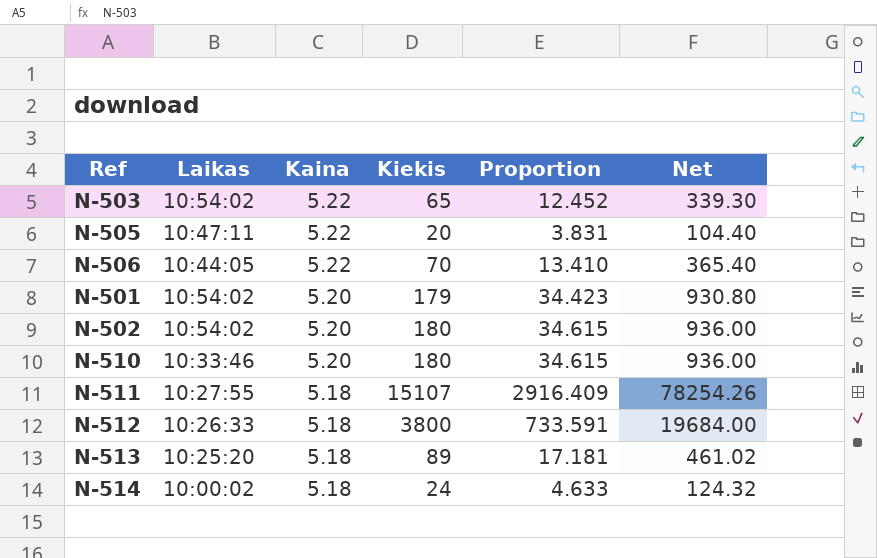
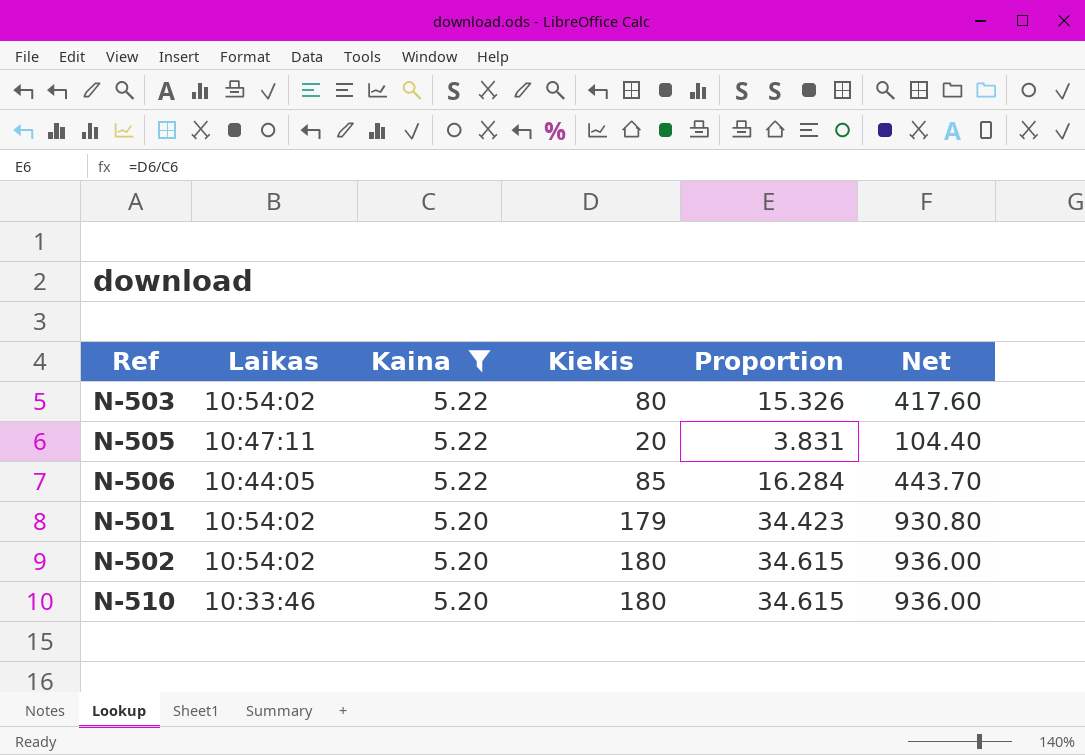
filter: none -> Kaina != 5.18
N-503 | Kiekis: 65 -> 80
N-503 | Proportion: 12.452 -> 15.326
N-503 | Net: 339.30 -> 417.60
N-506 | Kiekis: 70 -> 85
N-506 | Proportion: 13.410 -> 16.284
N-506 | Net: 365.40 -> 443.70

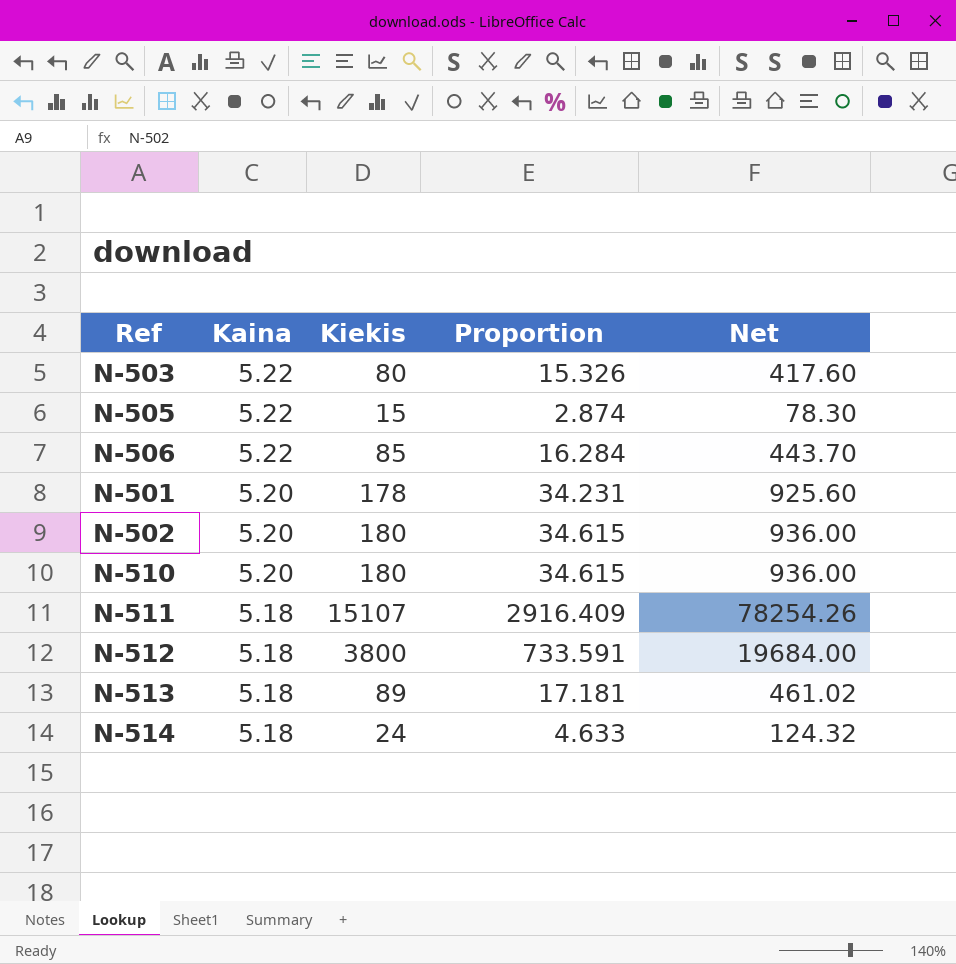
filter: Kaina != 5.18 -> none
column Laikas | position: 2 -> none
N-505 | Kiekis: 20 -> 15
N-505 | Proportion: 3.831 -> 2.874
N-505 | Net: 104.40 -> 78.30
N-501 | Kiekis: 179 -> 178
N-501 | Proportion: 34.423 -> 34.231
N-501 | Net: 930.80 -> 925.60

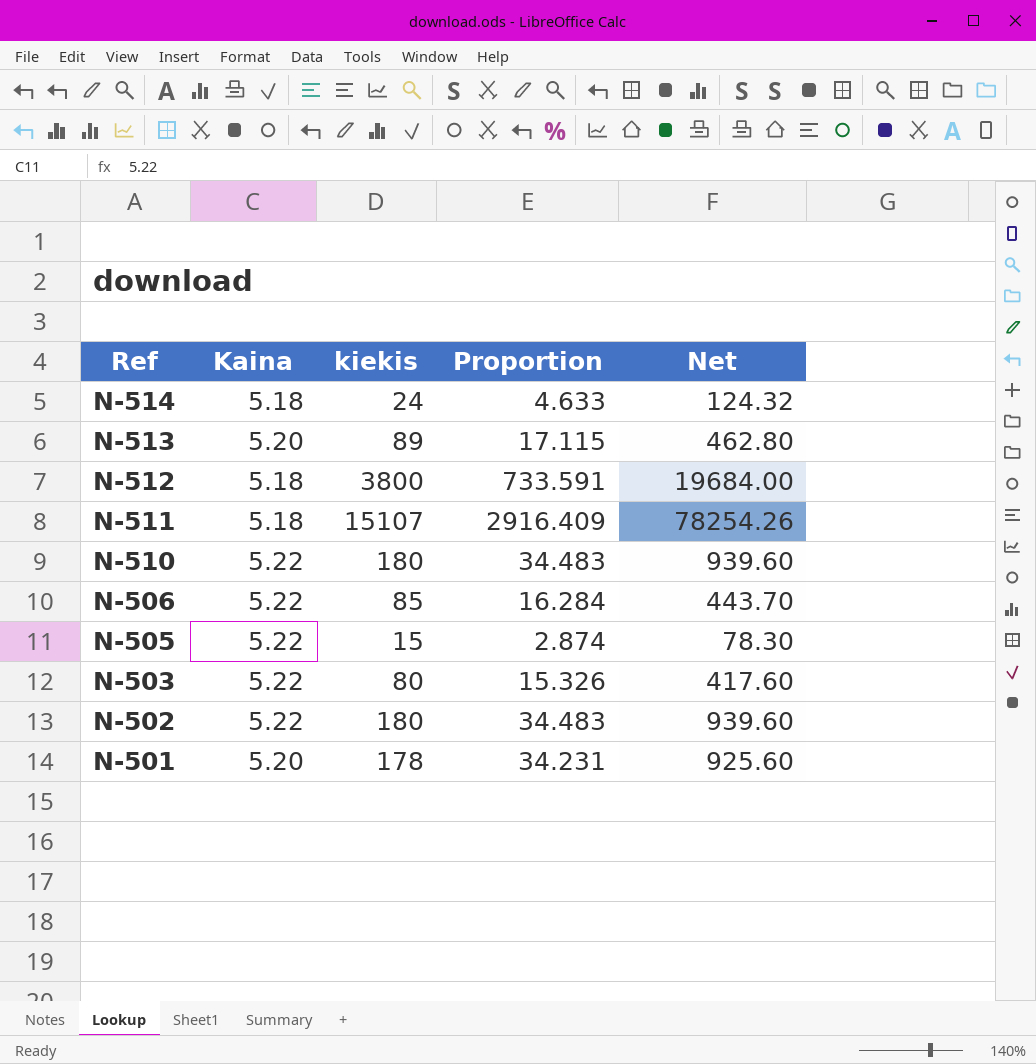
row order: Kaina descending -> Ref descending
column name: Kiekis -> kiekis
N-513 | Kaina: 5.18 -> 5.20
N-513 | Proportion: 17.181 -> 17.115
N-513 | Net: 461.02 -> 462.80
N-510 | Kaina: 5.20 -> 5.22
N-510 | Proportion: 34.615 -> 34.483
N-510 | Net: 936.00 -> 939.60
N-502 | Kaina: 5.20 -> 5.22
N-502 | Proportion: 34.615 -> 34.483
N-502 | Net: 936.00 -> 939.60

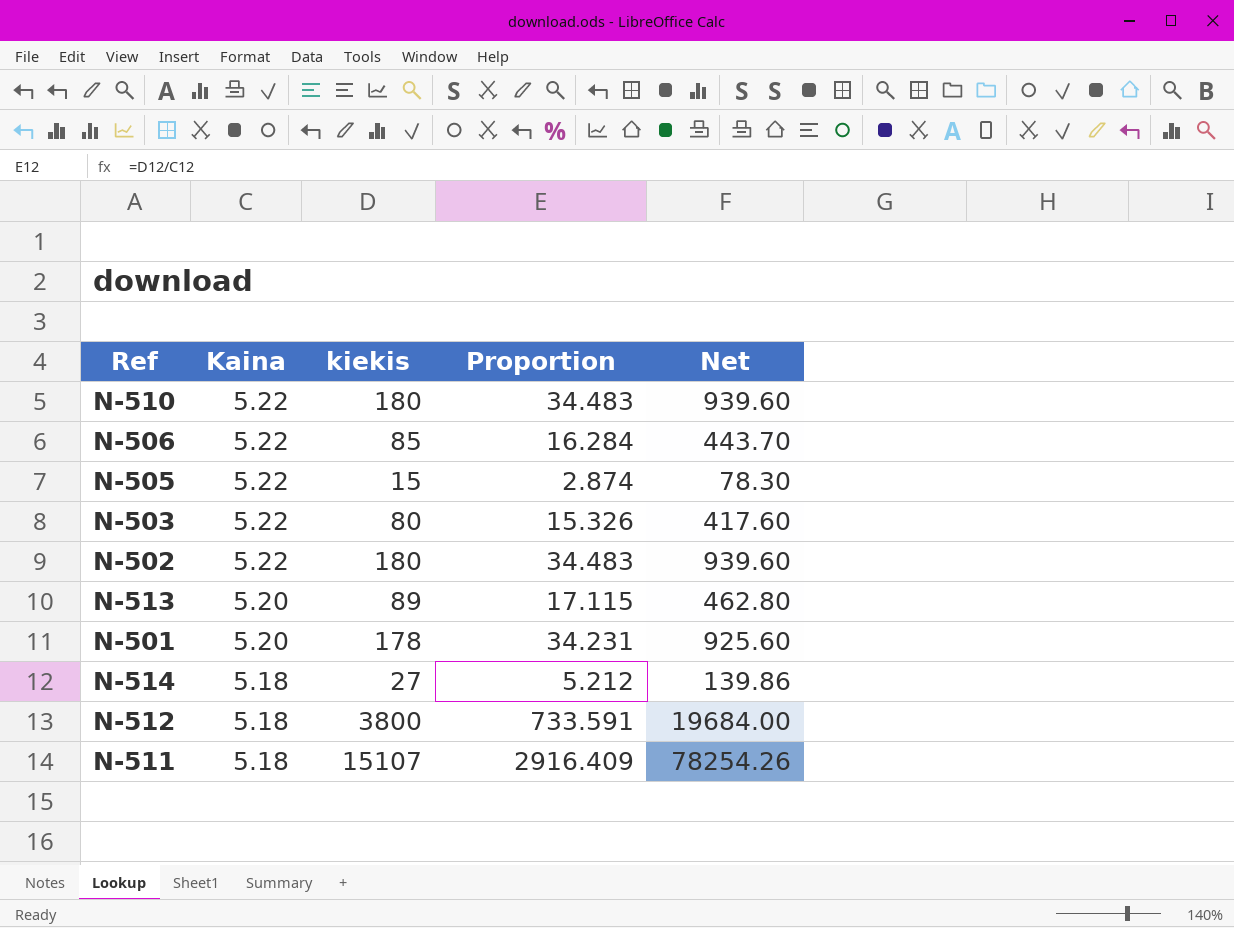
row order: Ref descending -> Kaina descending
N-514 | kiekis: 24 -> 27
N-514 | Proportion: 4.633 -> 5.212
N-514 | Net: 124.32 -> 139.86

